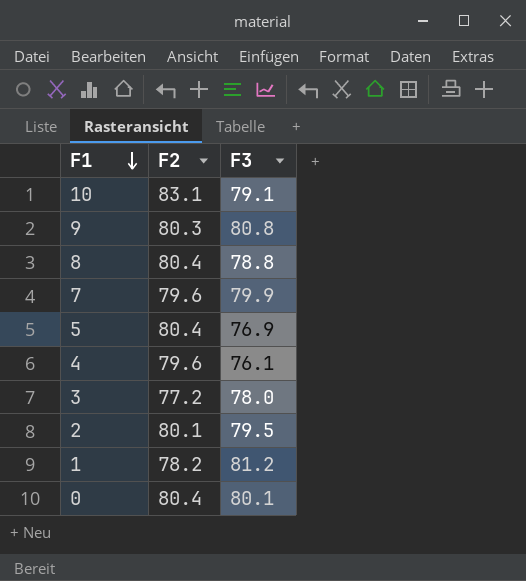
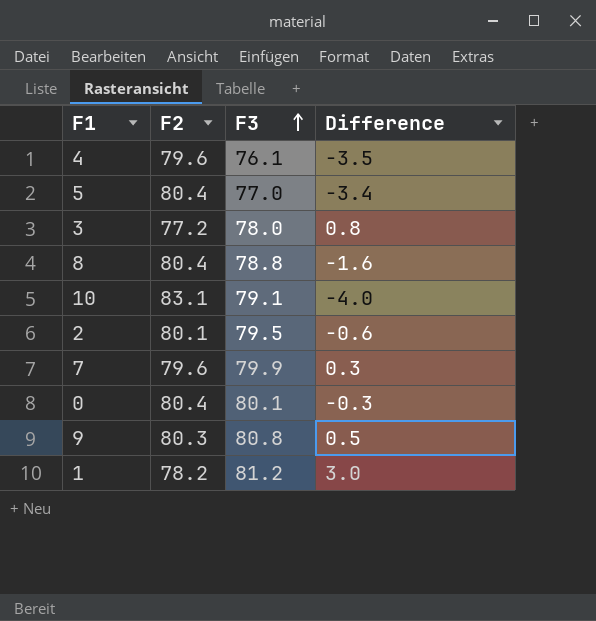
row order: F1 descending -> F3 ascending
column Difference | formula: none -> [F3] - [F2]
5 | F3: 76.9 -> 77.0

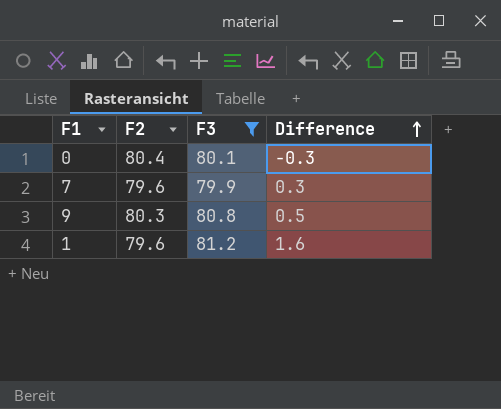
filter: none -> F3 >= 79.9
row order: F3 ascending -> Difference ascending
1 | F2: 78.2 -> 79.6
1 | Difference: 3.0 -> 1.6

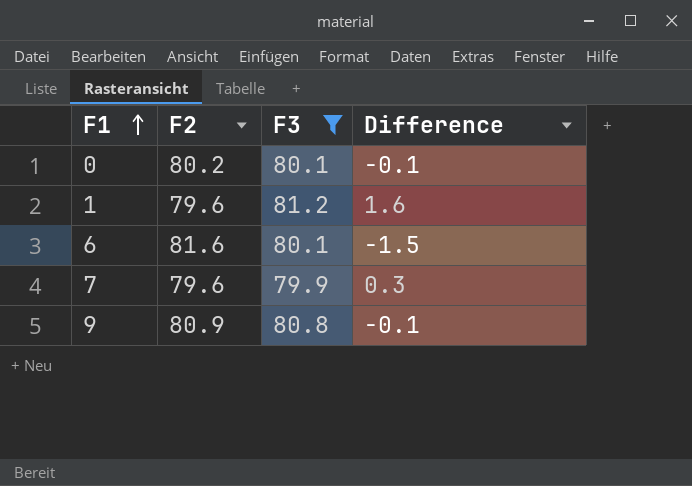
row order: Difference ascending -> F1 ascending
0 | F2: 80.4 -> 80.2
0 | Difference: -0.3 -> -0.1
row 6: none -> 81.6 | 80.1 | -1.5
9 | F2: 80.3 -> 80.9
9 | Difference: 0.5 -> -0.1

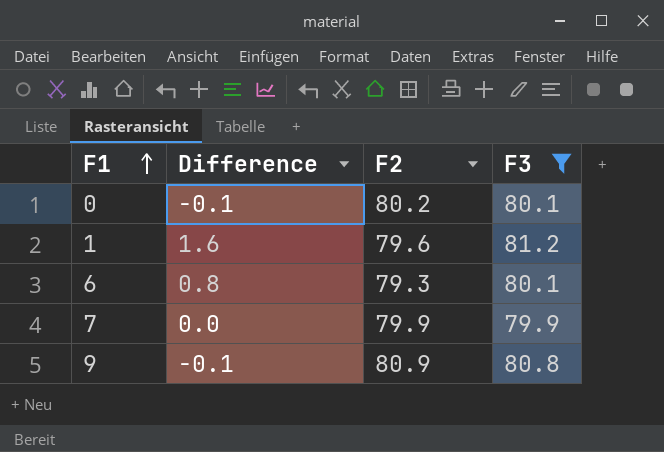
column Difference | position: 4 -> 2
6 | Difference: -1.5 -> 0.8
6 | F2: 81.6 -> 79.3
7 | Difference: 0.3 -> 0.0
7 | F2: 79.6 -> 79.9

